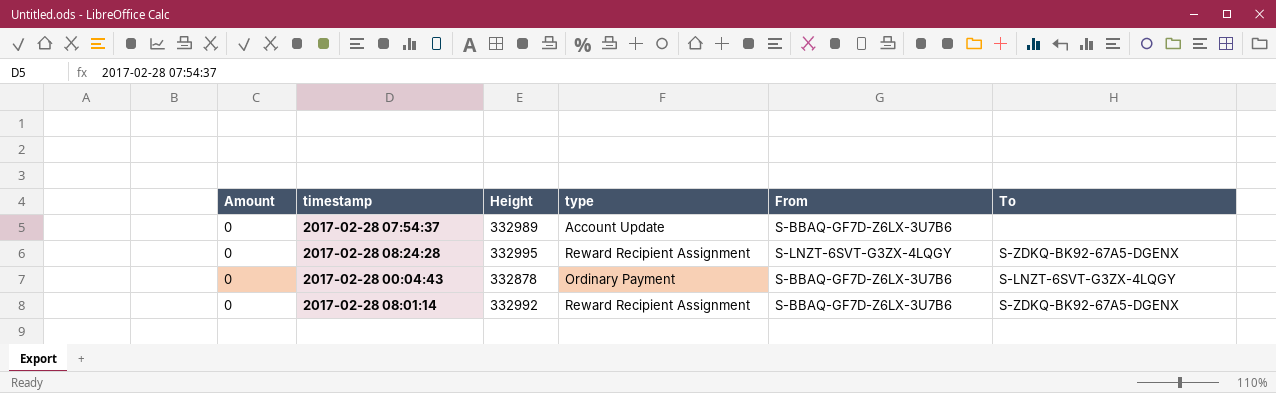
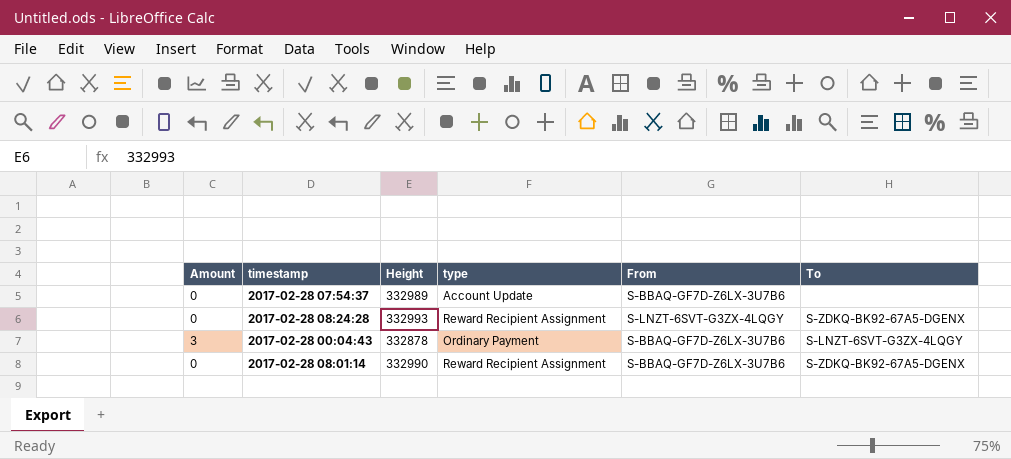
2017-02-28 08:24:28 | Height: 332995 -> 332993
2017-02-28 00:04:43 | Amount: 0 -> 3
2017-02-28 08:01:14 | Height: 332992 -> 332990

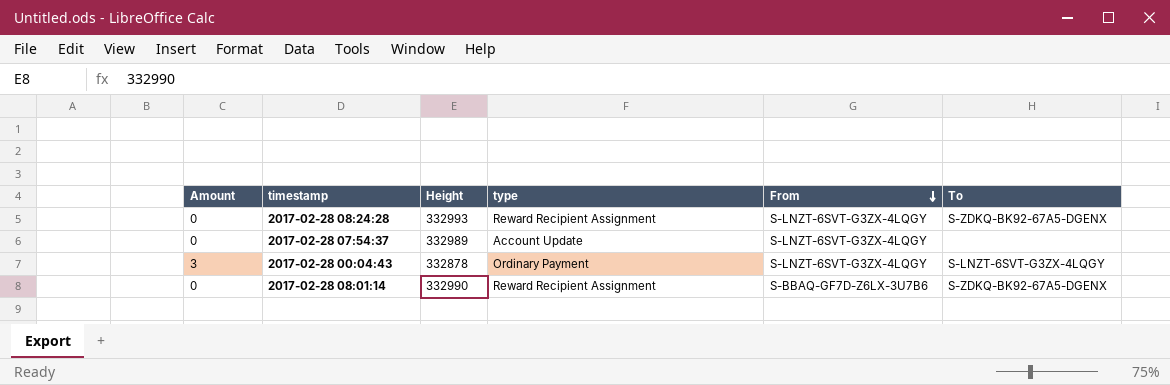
row order: none -> From descending
2017-02-28 07:54:37 | From: S-BBAQ-GF7D-Z6LX-3U7B6 -> S-LNZT-6SVT-G3ZX-4LQGY
2017-02-28 00:04:43 | From: S-BBAQ-GF7D-Z6LX-3U7B6 -> S-LNZT-6SVT-G3ZX-4LQGY

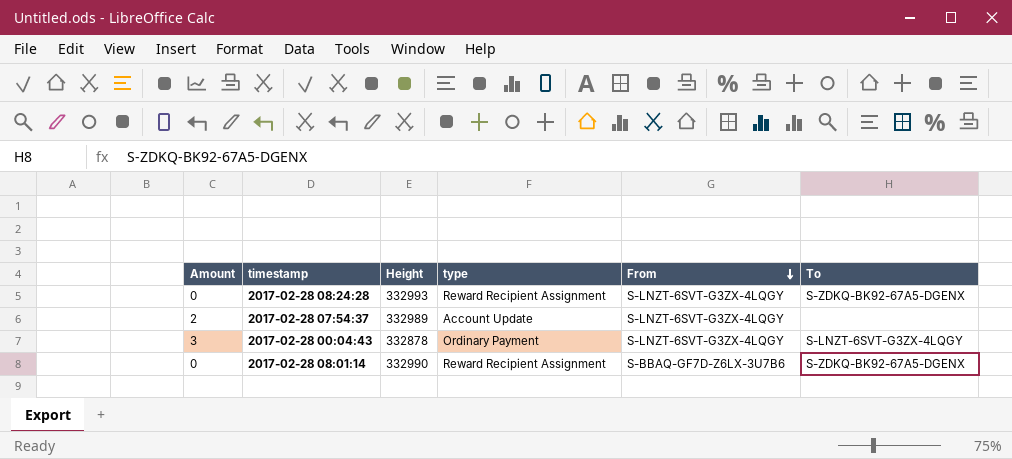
2017-02-28 07:54:37 | Amount: 0 -> 2

